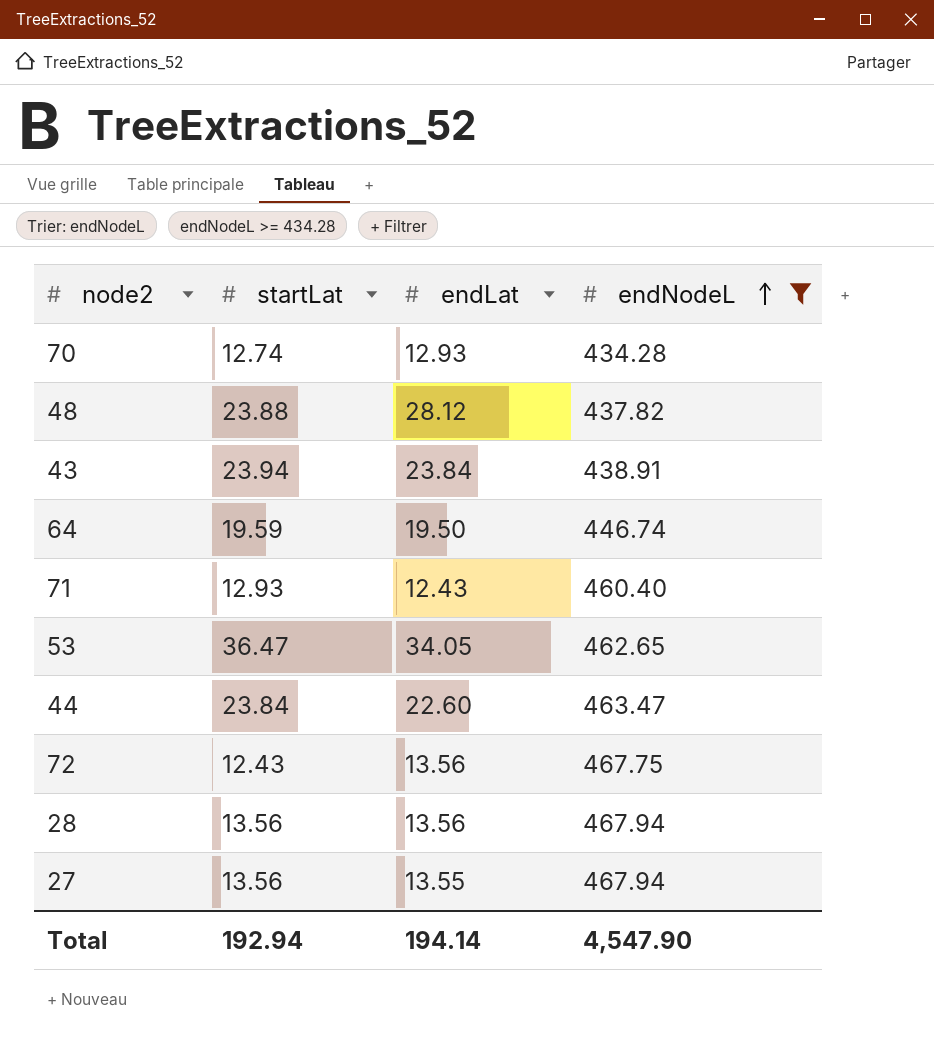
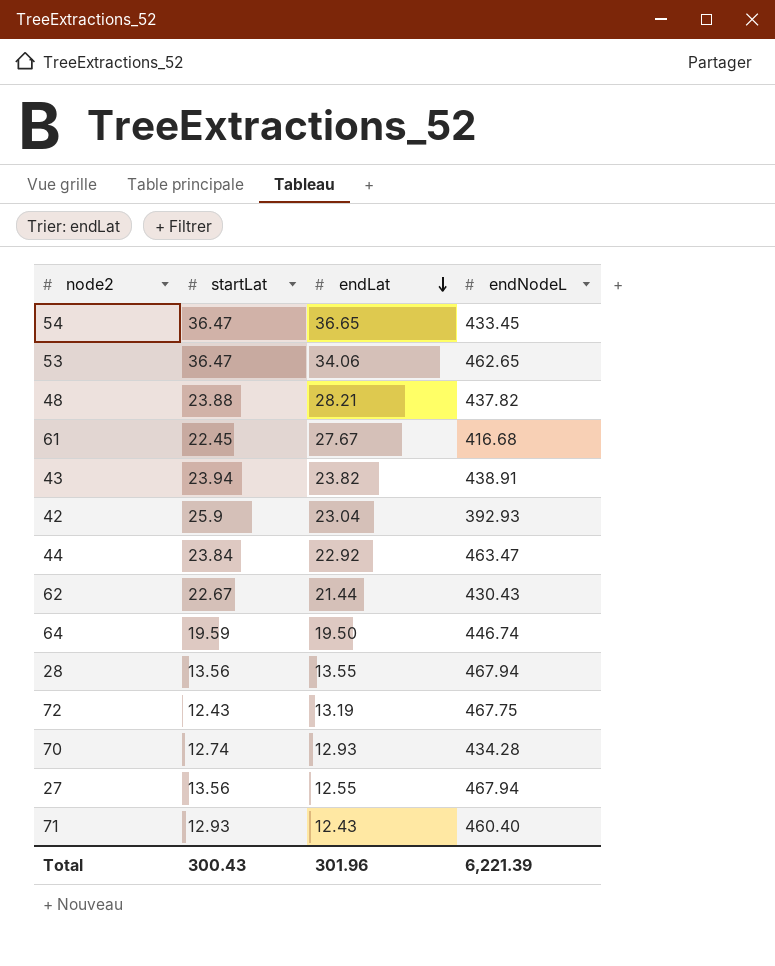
filter: endNodeL >= 434.28 -> none
row order: endNodeL ascending -> endLat descending
53 | endLat: 34.05 -> 34.06
48 | endLat: 28.12 -> 28.21
43 | endLat: 23.84 -> 23.82
44 | endLat: 22.60 -> 22.92
28 | endLat: 13.56 -> 13.55
72 | endLat: 13.56 -> 13.19
27 | endLat: 13.55 -> 12.55
Total | startLat: 192.94 -> 300.43
Total | endLat: 194.14 -> 301.96
Total | endNodeL: 4,547.90 -> 6,221.39

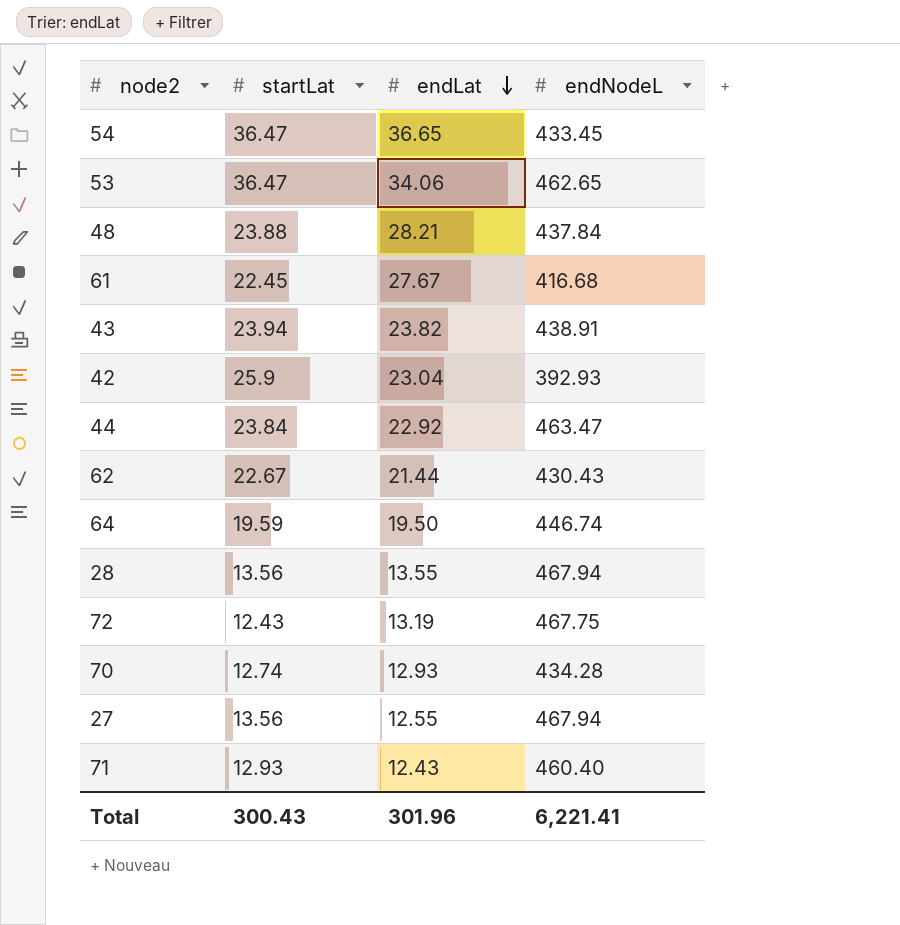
48 | endNodeL: 437.82 -> 437.84
Total | endNodeL: 6,221.39 -> 6,221.41

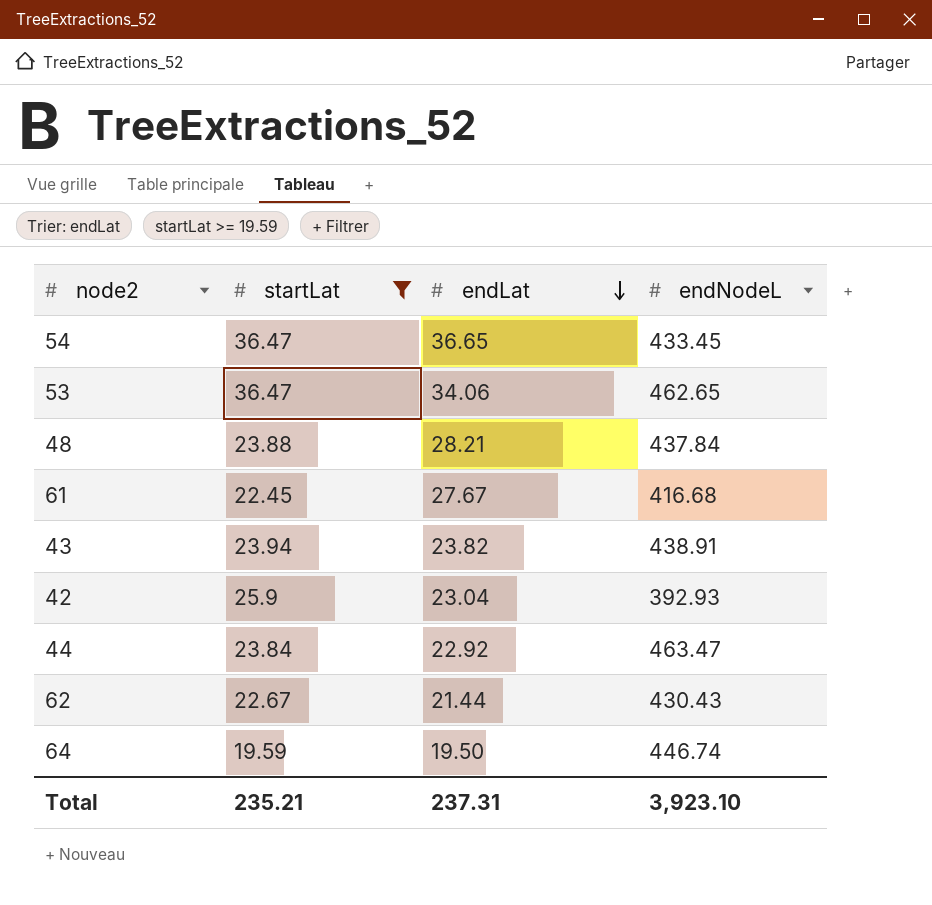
filter: none -> startLat >= 19.59
Total | startLat: 300.43 -> 235.21
Total | endLat: 301.96 -> 237.31
Total | endNodeL: 6,221.41 -> 3,923.10

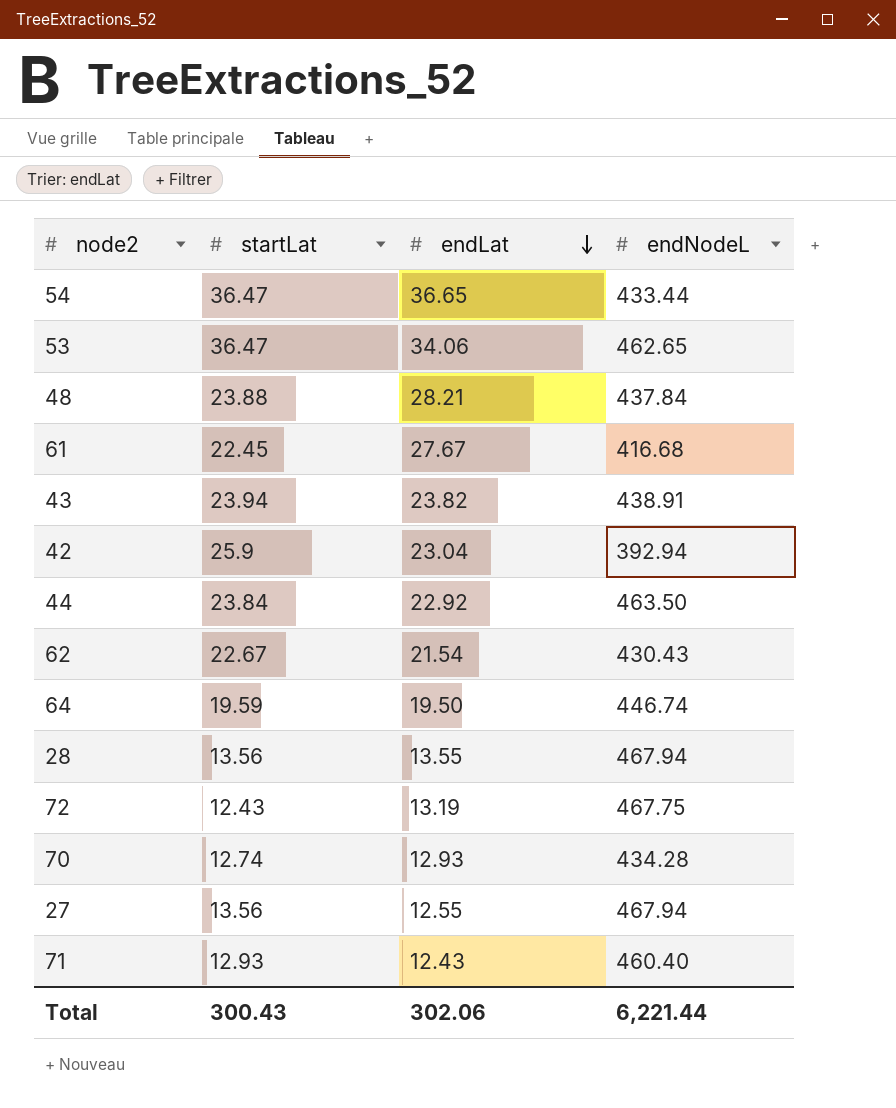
filter: startLat >= 19.59 -> none
54 | endNodeL: 433.45 -> 433.44
42 | endNodeL: 392.93 -> 392.94
44 | endNodeL: 463.47 -> 463.50
62 | endLat: 21.44 -> 21.54
Total | startLat: 235.21 -> 300.43
Total | endLat: 237.31 -> 302.06
Total | endNodeL: 3,923.10 -> 6,221.44

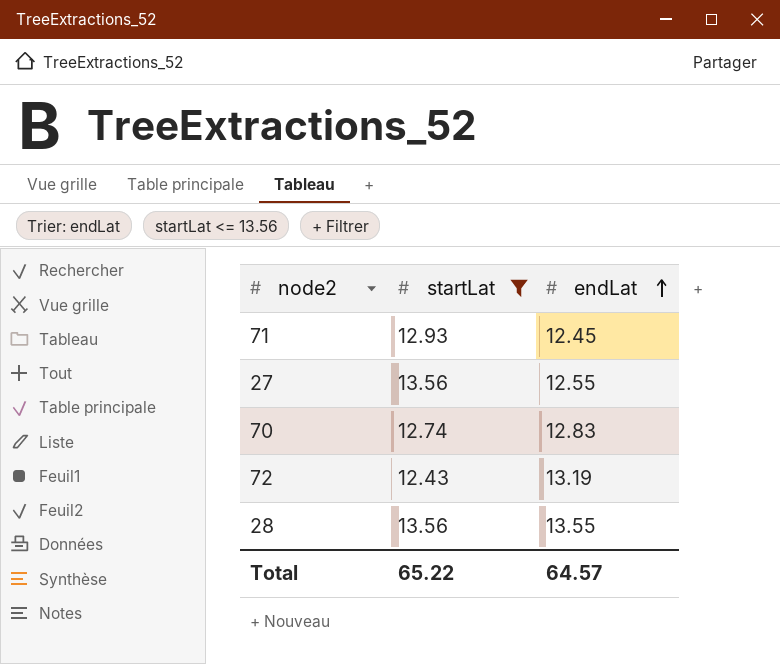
filter: none -> startLat <= 13.56
row order: endLat descending -> endLat ascending
column endNodeL | position: 4 -> none
71 | endLat: 12.43 -> 12.45
70 | endLat: 12.93 -> 12.83
Total | startLat: 300.43 -> 65.22
Total | endLat: 302.06 -> 64.57

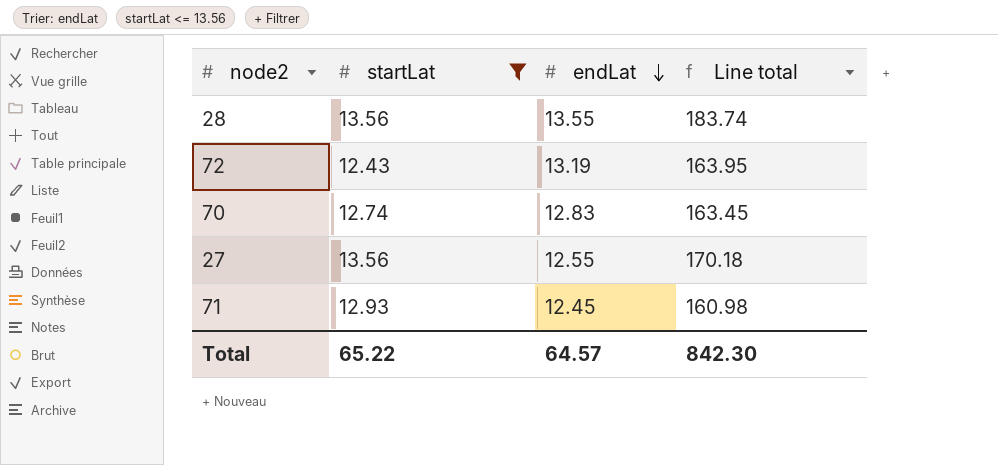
row order: endLat ascending -> endLat descending
column Line total | formula: none -> [startLat] * [endLat]

